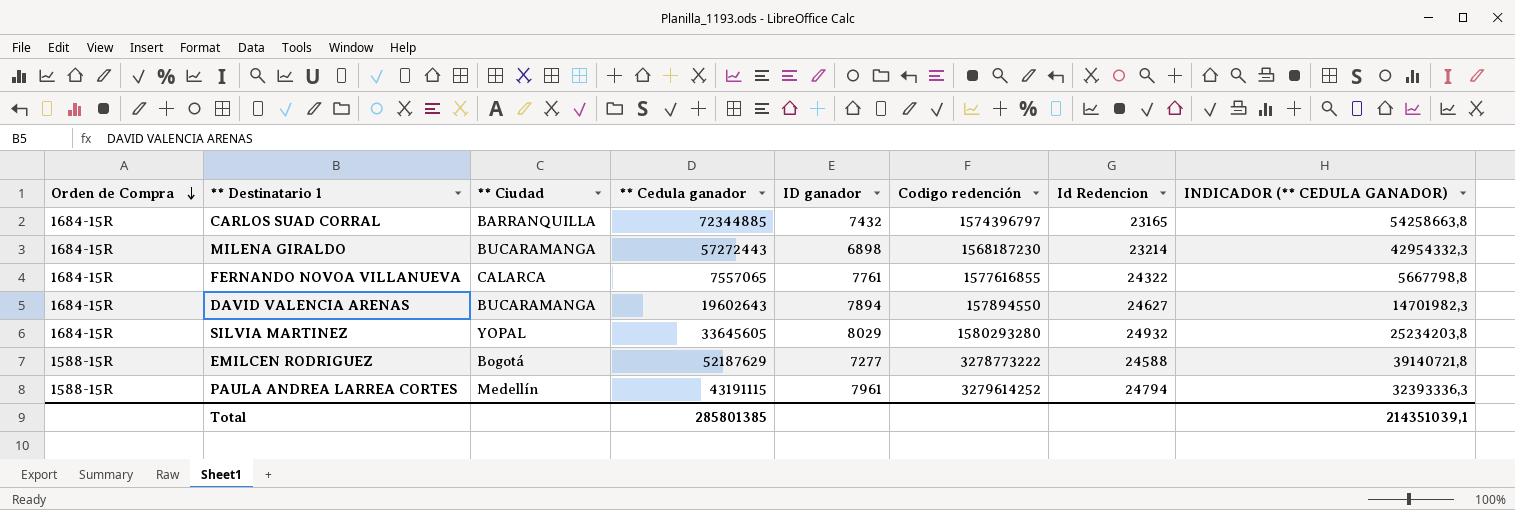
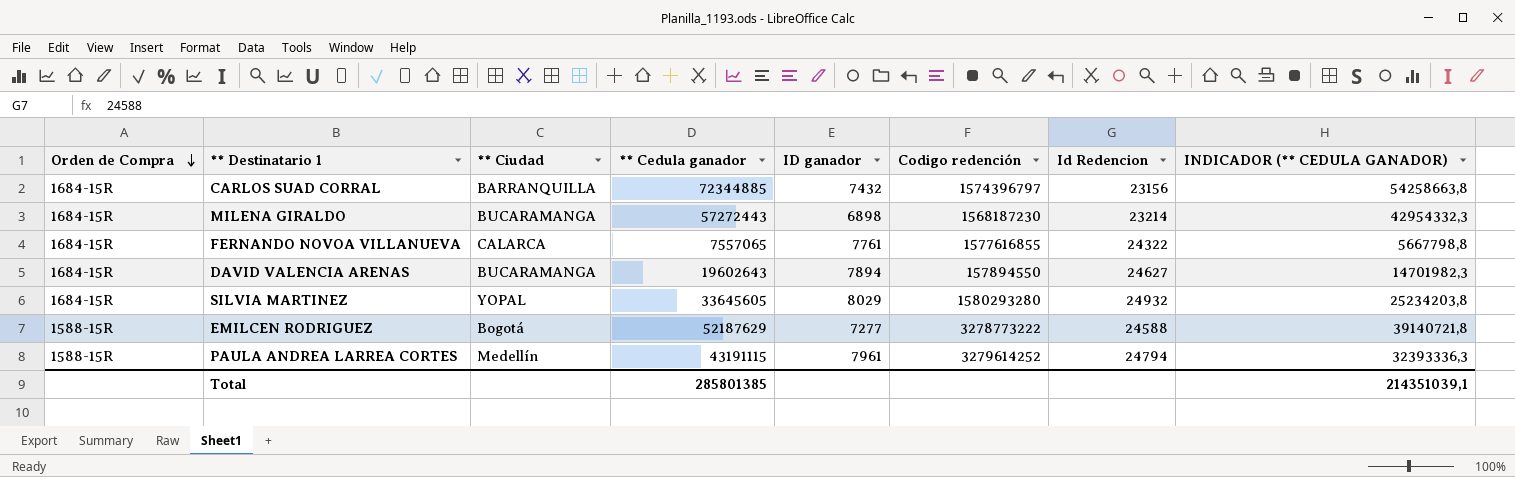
CARLOS SUAD CORRAL | Id Redencion: 23165 -> 23156

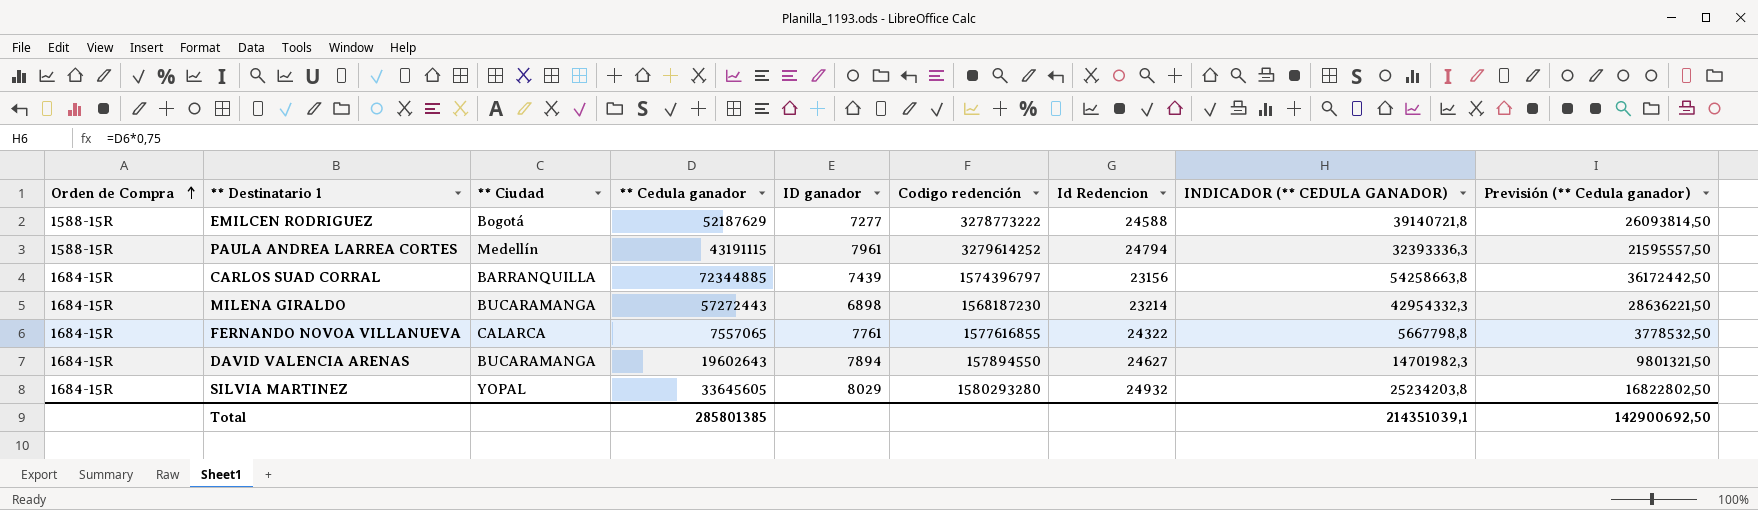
row order: Orden de Compra descending -> Orden de Compra ascending
column Previsión (** Cedula ganador) | formula: none -> [** Cedula ganador] * 0,5
CARLOS SUAD CORRAL | ID ganador: 7432 -> 7439

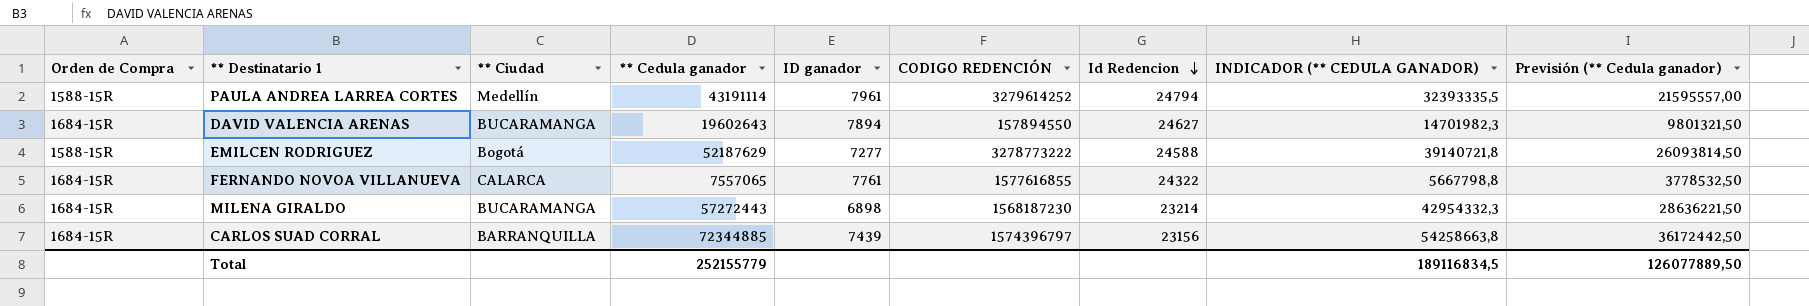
row order: Orden de Compra ascending -> Id Redencion descending
column name: Codigo redención -> CODIGO REDENCIÓN
row SILVIA MARTINEZ: 1684-15R | YOPAL | 33645605 | 8029 | 1580293280 | 24932 | 25234203,8 | 16822802,50 -> none
PAULA ANDREA LARREA CORTES | ** Cedula ganador: 43191115 -> 43191114
PAULA ANDREA LARREA CORTES | INDICADOR (** CEDULA GANADOR): 32393336,3 -> 32393335,5
PAULA ANDREA LARREA CORTES | Previsión (** Cedula ganador): 21595557,50 -> 21595557,00
Total | ** Cedula ganador: 285801385 -> 252155779
Total | INDICADOR (** CEDULA GANADOR): 214351039,1 -> 189116834,5
Total | Previsión (** Cedula ganador): 142900692,50 -> 126077889,50

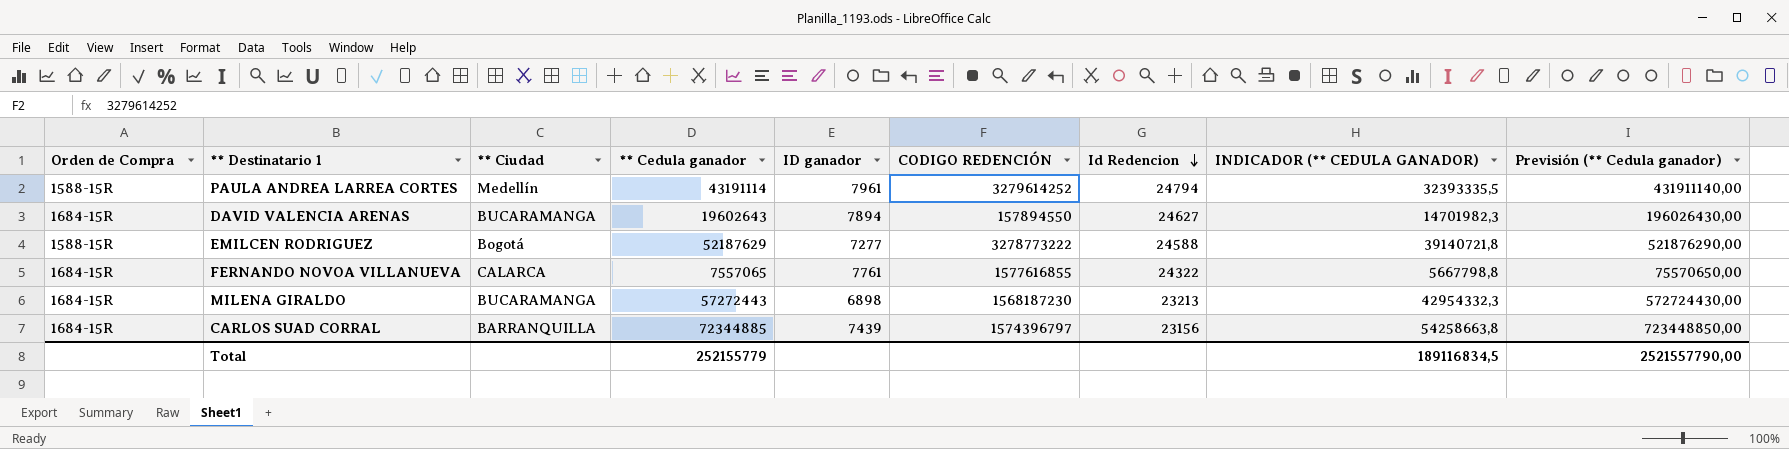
column Previsión (** Cedula ganador) | formula: [** Cedula ganador] * 0,5 -> [** Cedula ganador] * 10
MILENA GIRALDO | Id Redencion: 23214 -> 23213
Total | Previsión (** Cedula ganador): 126077889,50 -> 2521557790,00

